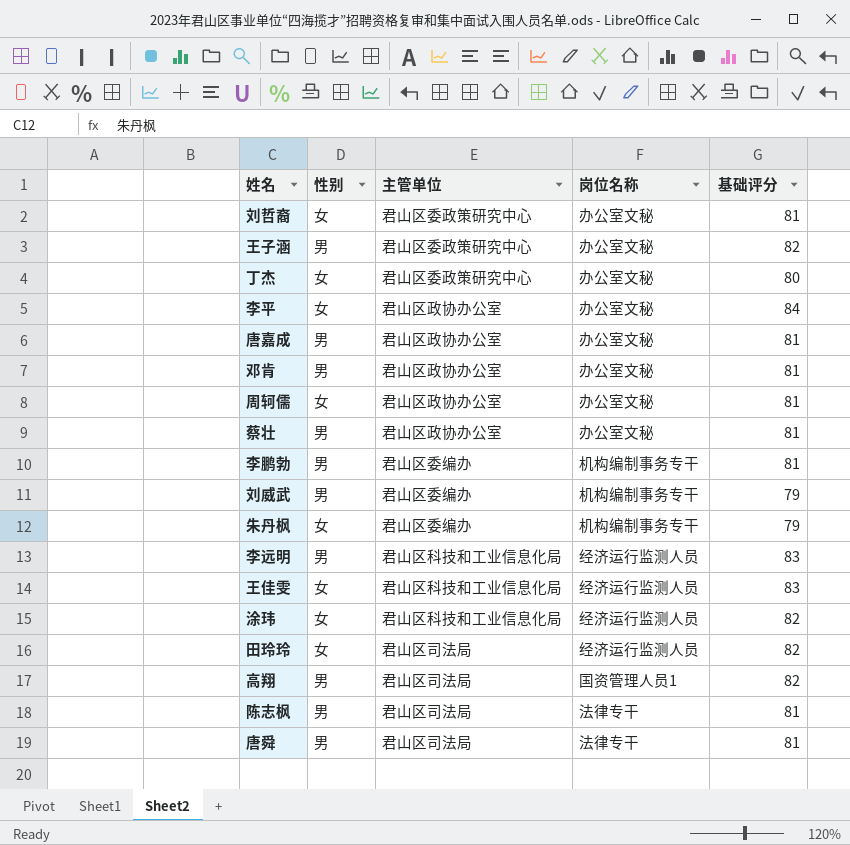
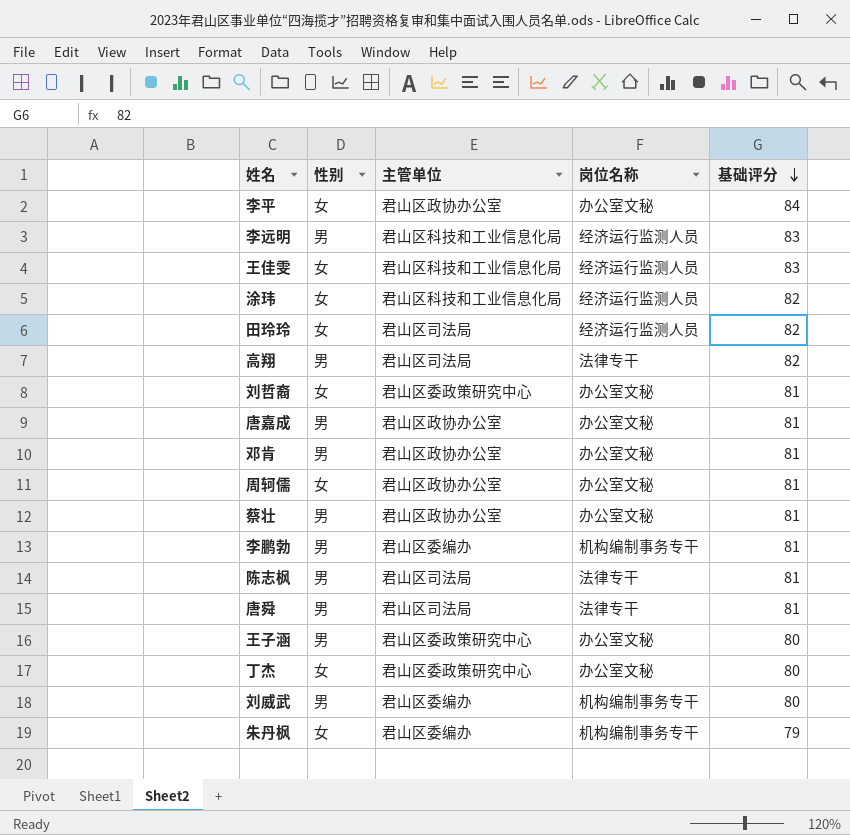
row order: none -> 基础评分 descending
高翔 | 岗位名称: 国资管理人员1 -> 法律专干
王子涵 | 基础评分: 82 -> 80
刘威武 | 基础评分: 79 -> 80

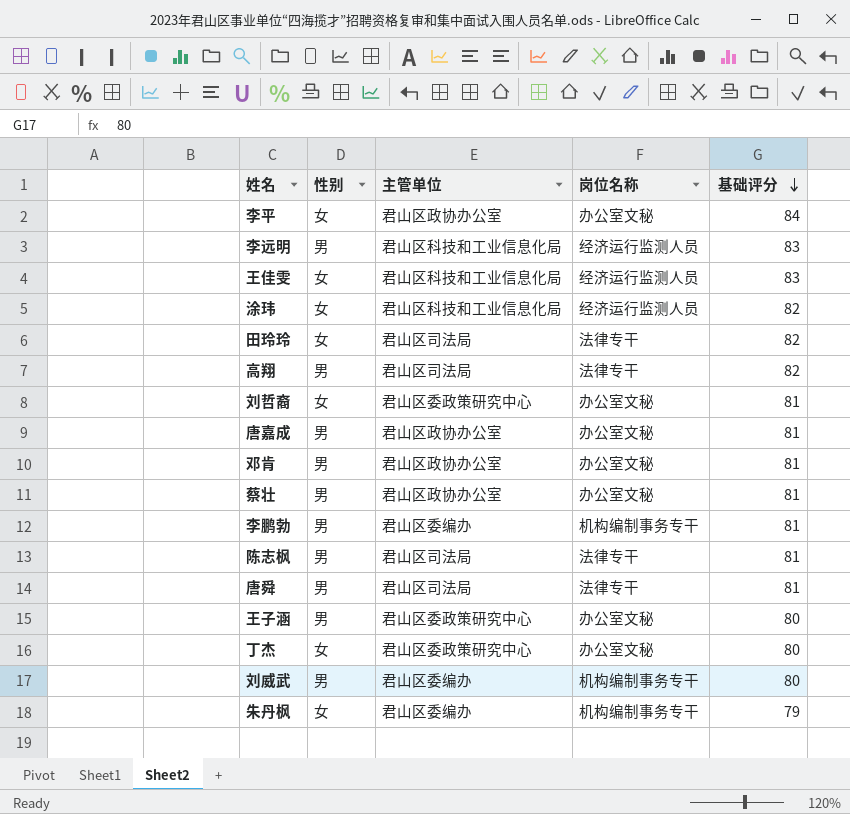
row 周轲儒: 女 | 君山区政协办公室 | 办公室文秘 | 81 -> none
田玲玲 | 岗位名称: 经济运行监测人员 -> 法律专干

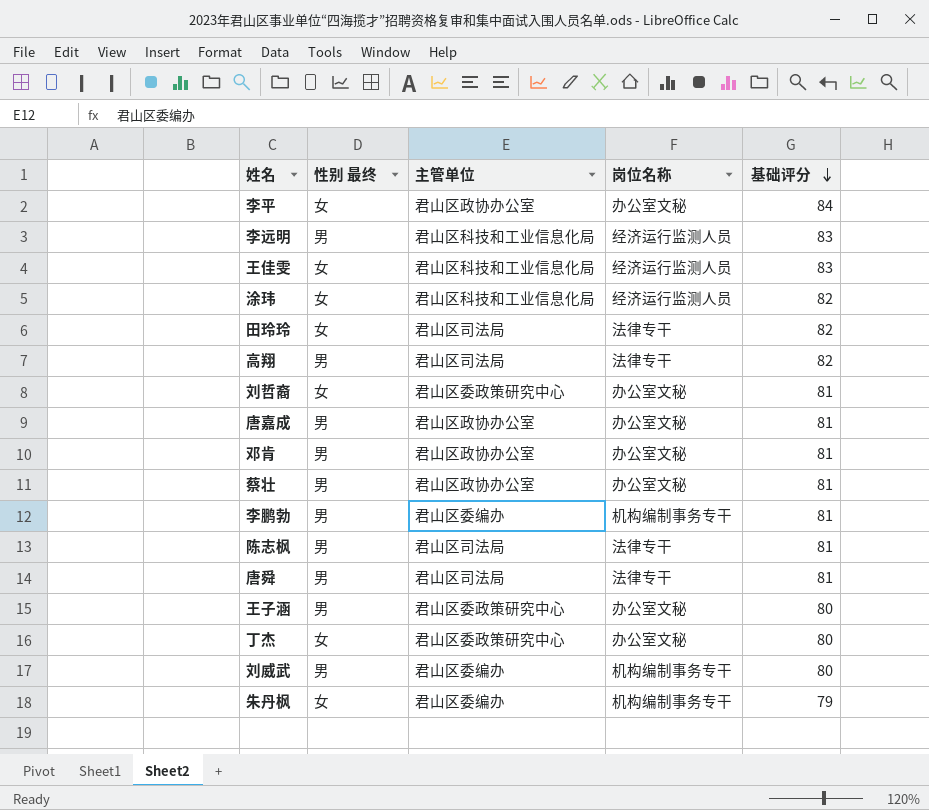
column name: 性别 -> 性别 最终

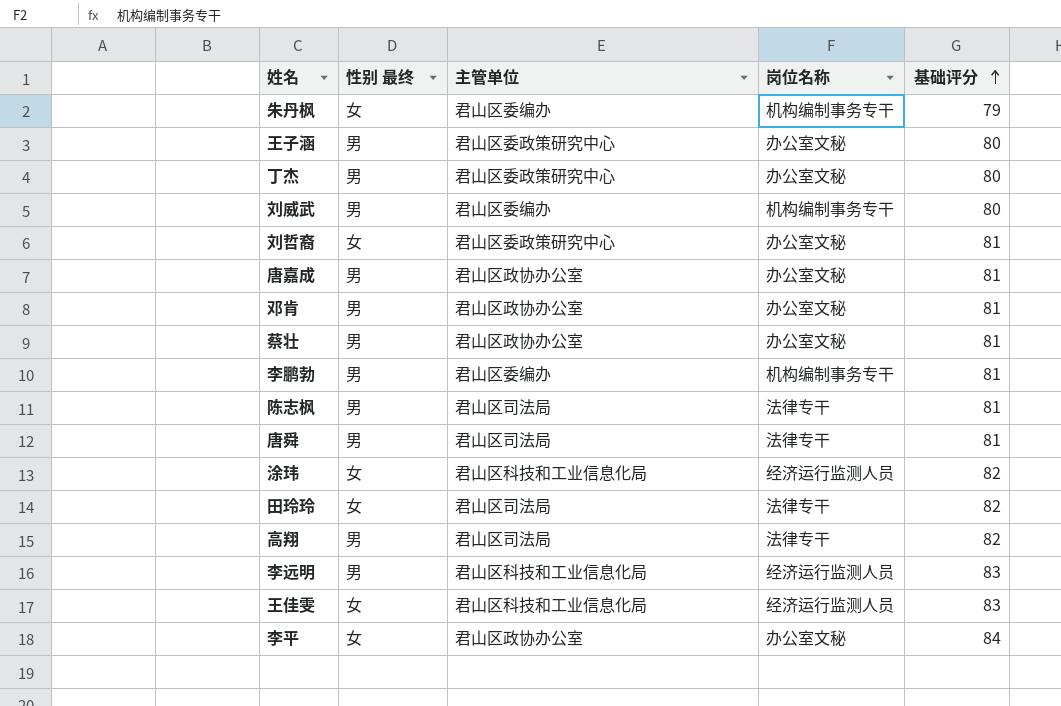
row order: 基础评分 descending -> 基础评分 ascending
丁杰 | 性别 最终: 女 -> 男

